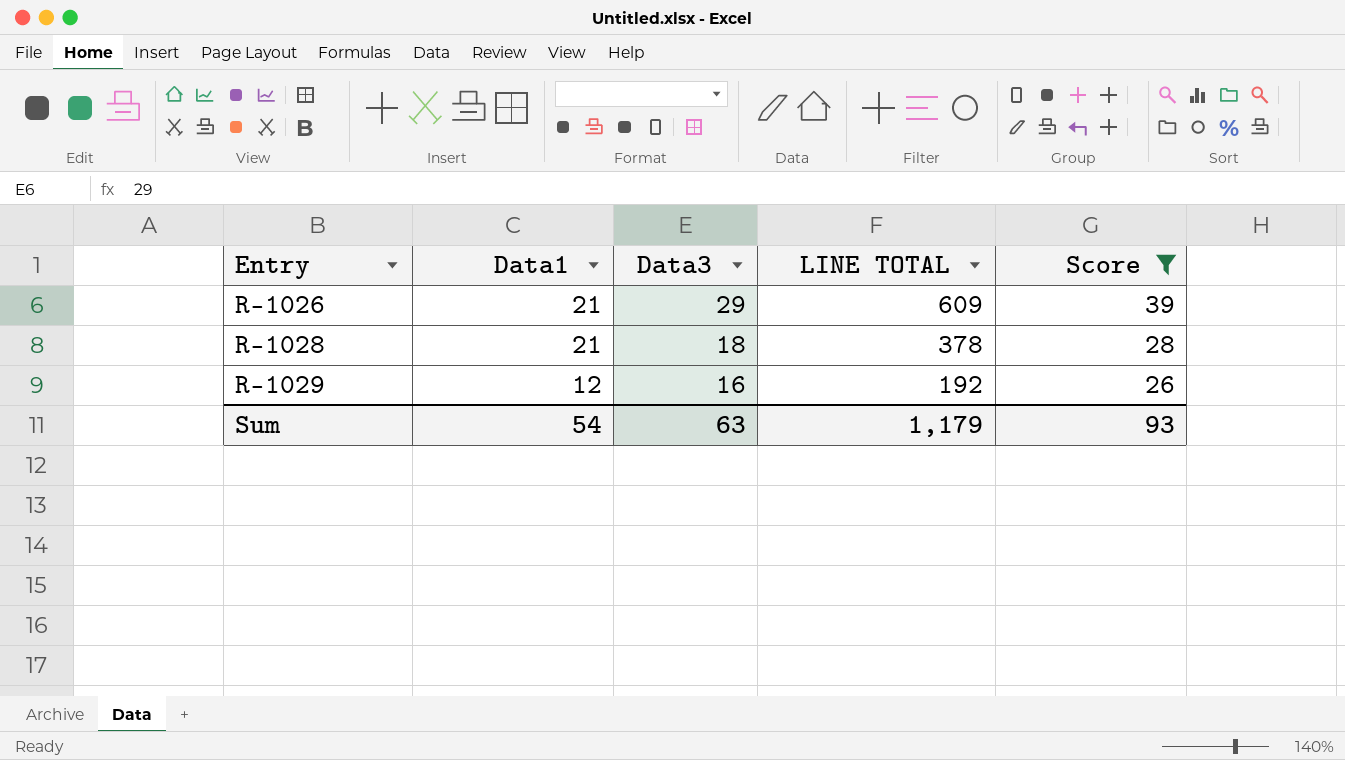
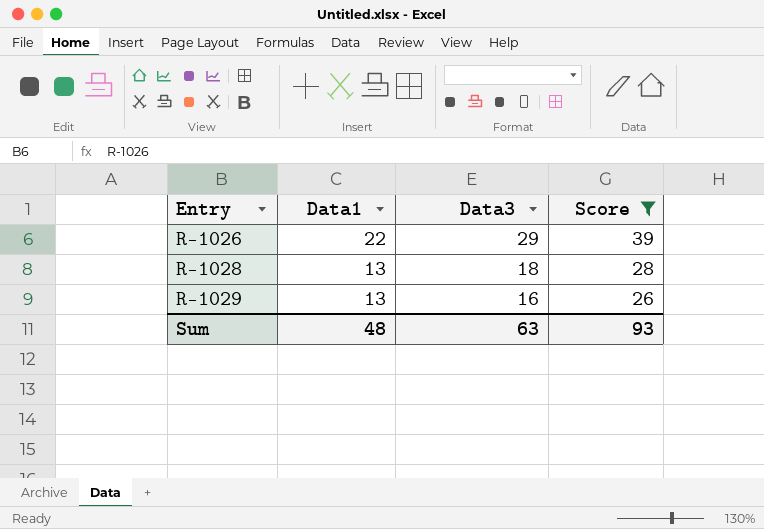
column LINE TOTAL | formula: [Data1] * [Data3] -> none
R-1026 | Data1: 21 -> 22
R-1028 | Data1: 21 -> 13
R-1029 | Data1: 12 -> 13
Sum | Data1: 54 -> 48

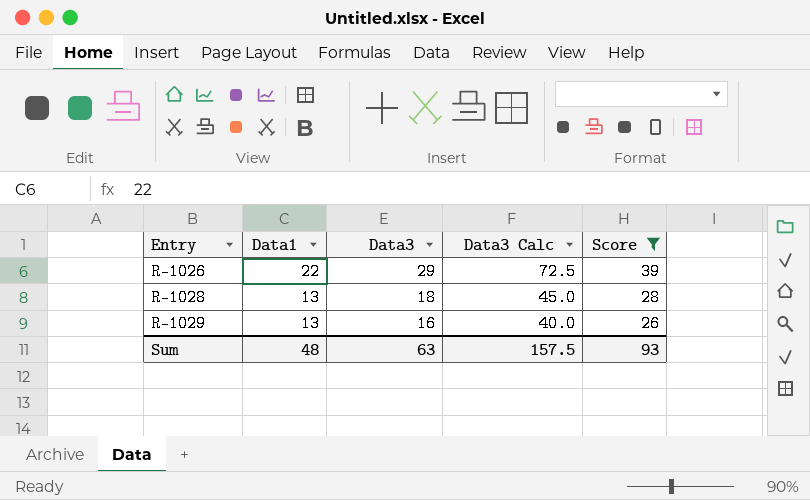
column Data3 Calc | formula: none -> [Data3] * 2.5

